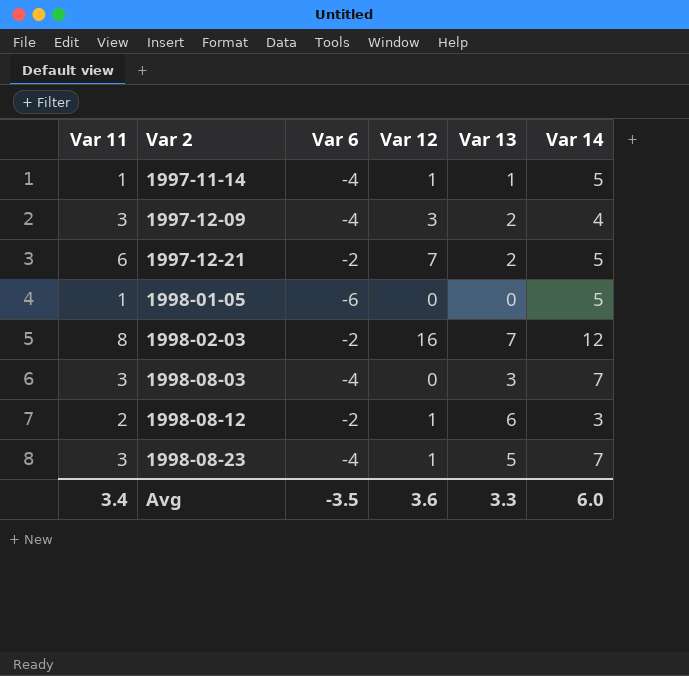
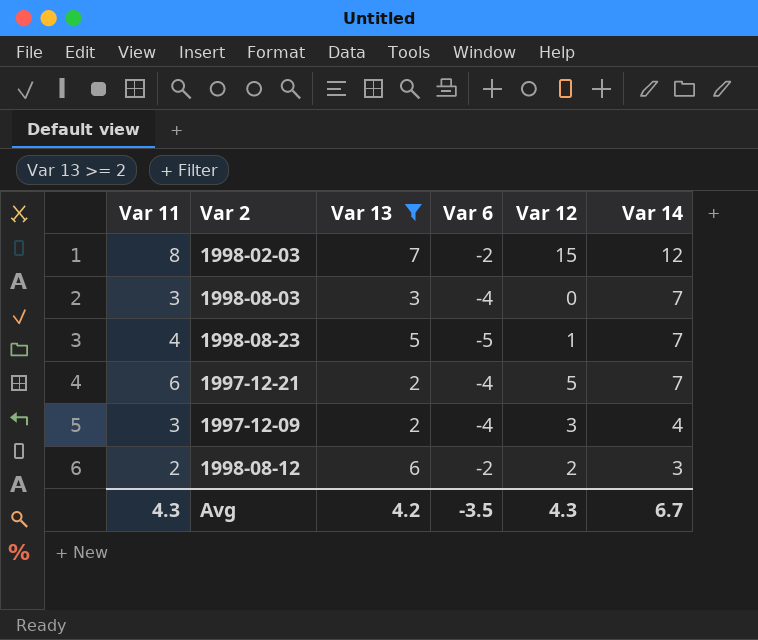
filter: none -> Var 13 >= 2
row order: Var 2 ascending -> Var 14 descending
column Var 13 | position: 5 -> 3
1998-02-03 | Var 12: 16 -> 15
1998-08-23 | Var 11: 3 -> 4
1998-08-23 | Var 6: -4 -> -5
1997-12-21 | Var 6: -2 -> -4
1997-12-21 | Var 12: 7 -> 5
1997-12-21 | Var 14: 5 -> 7
1998-08-12 | Var 12: 1 -> 2
Avg | Var 11: 3.4 -> 4.3
Avg | Var 13: 3.3 -> 4.2
Avg | Var 12: 3.6 -> 4.3
Avg | Var 14: 6.0 -> 6.7

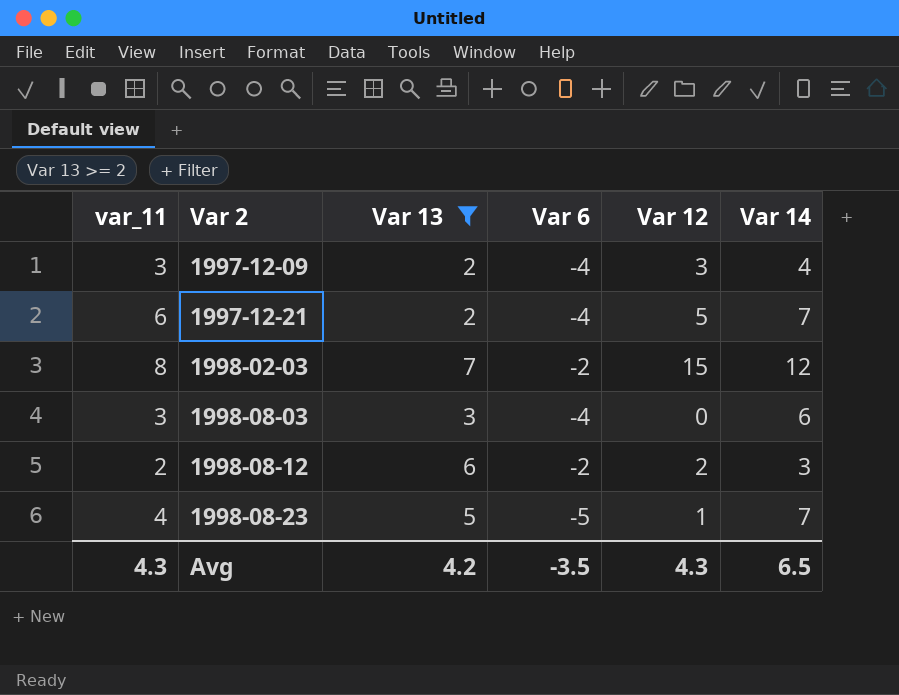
row order: Var 14 descending -> Var 2 ascending
column name: Var 11 -> var_11
1998-08-03 | Var 14: 7 -> 6
Avg | Var 14: 6.7 -> 6.5

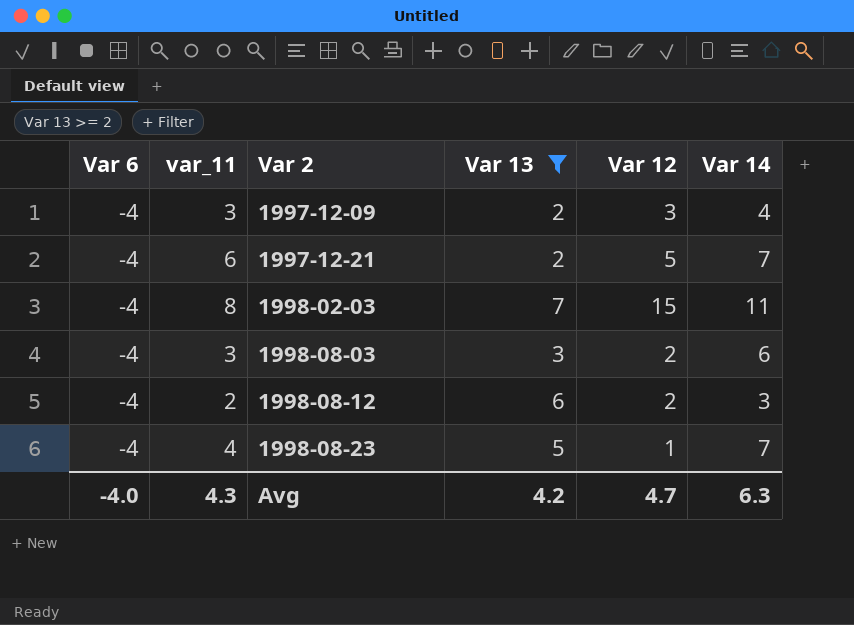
column Var 6 | position: 4 -> 1
1998-02-03 | Var 6: -2 -> -4
1998-02-03 | Var 14: 12 -> 11
1998-08-03 | Var 12: 0 -> 2
1998-08-12 | Var 6: -2 -> -4
1998-08-23 | Var 6: -5 -> -4
Avg | Var 6: -3.5 -> -4.0
Avg | Var 12: 4.3 -> 4.7
Avg | Var 14: 6.5 -> 6.3

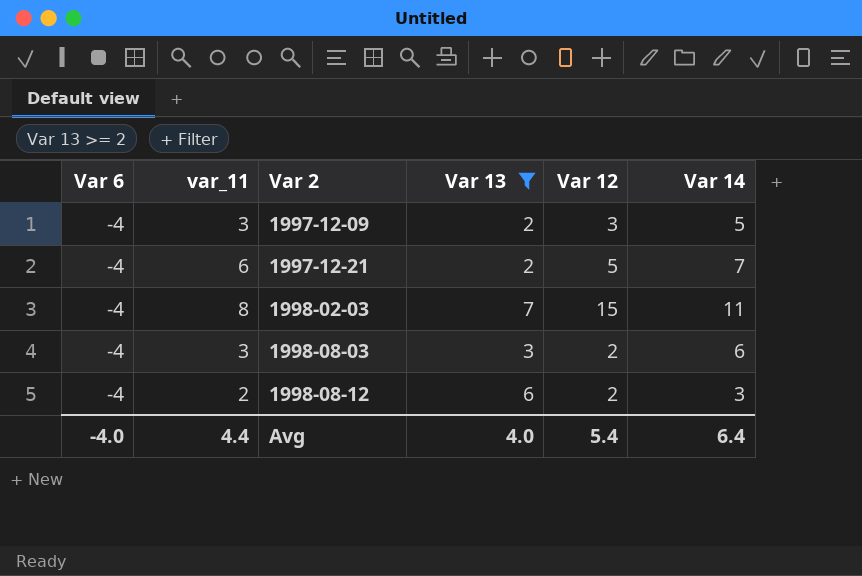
row 1998-08-23: -4 | 4 | 5 | 1 | 7 -> none
1997-12-09 | Var 14: 4 -> 5
Avg | var_11: 4.3 -> 4.4
Avg | Var 13: 4.2 -> 4.0
Avg | Var 12: 4.7 -> 5.4
Avg | Var 14: 6.3 -> 6.4

